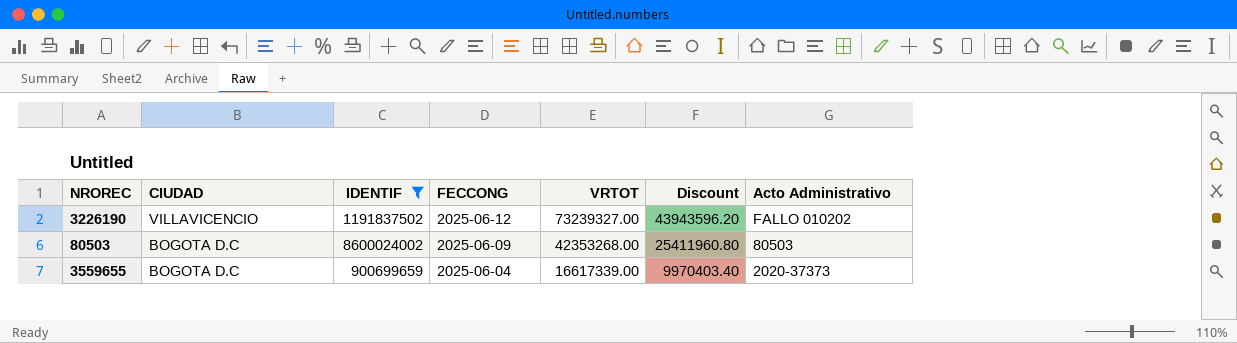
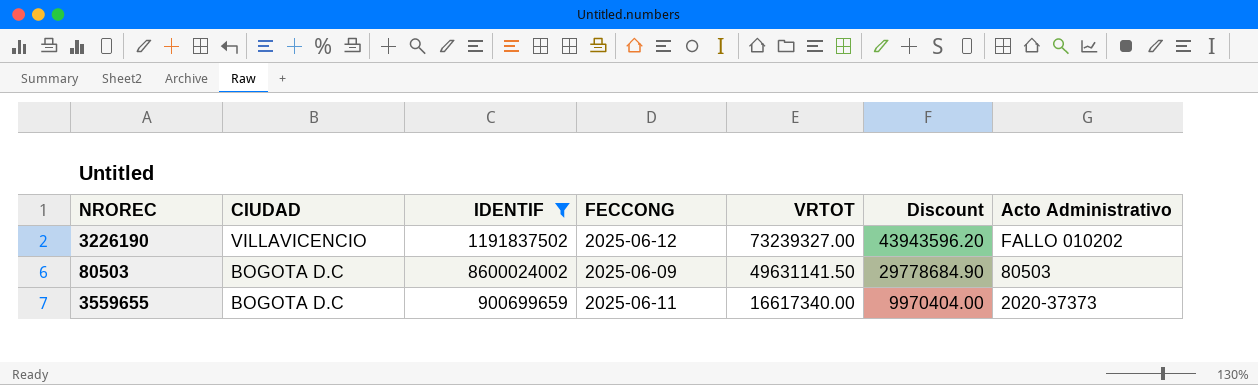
80503 | VRTOT: 42353268.00 -> 49631141.50
80503 | Discount: 25411960.80 -> 29778684.90
3559655 | FECCONG: 2025-06-04 -> 2025-06-11
3559655 | VRTOT: 16617339.00 -> 16617340.00
3559655 | Discount: 9970403.40 -> 9970404.00

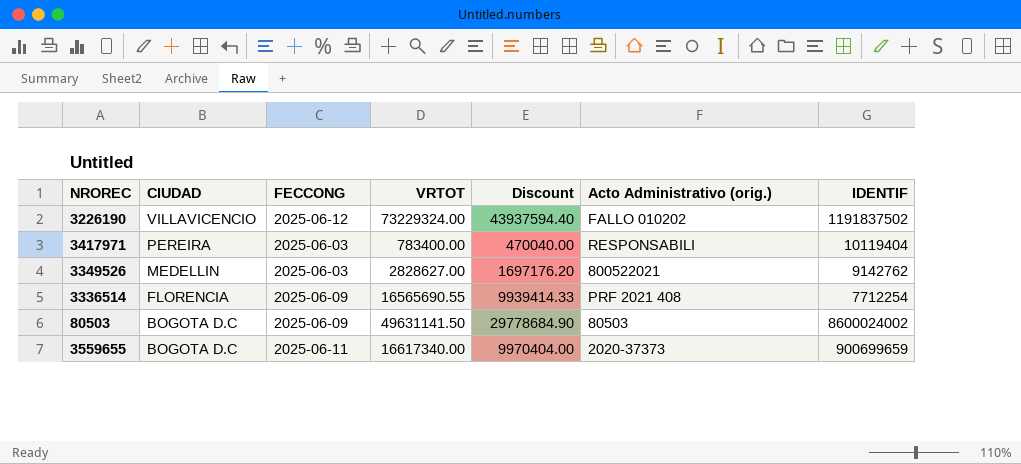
filter: IDENTIF >= 900699659 -> none
column name: Acto Administrativo -> Acto Administrativo (orig.)
column IDENTIF | position: 3 -> 7
3226190 | VRTOT: 73239327.00 -> 73229324.00
3226190 | Discount: 43943596.20 -> 43937594.40

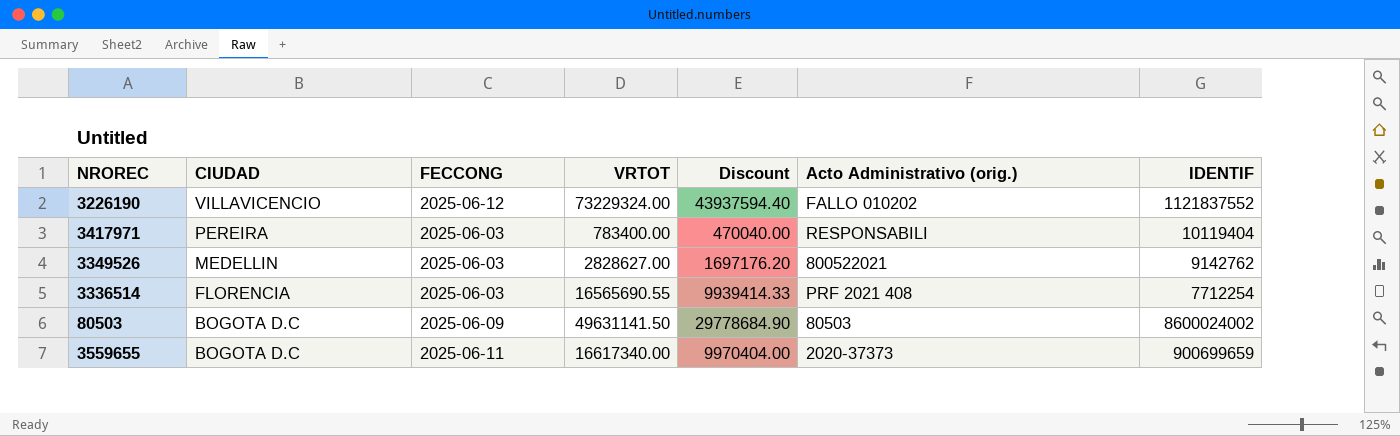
3226190 | IDENTIF: 1191837502 -> 1121837552
3336514 | FECCONG: 2025-06-09 -> 2025-06-03

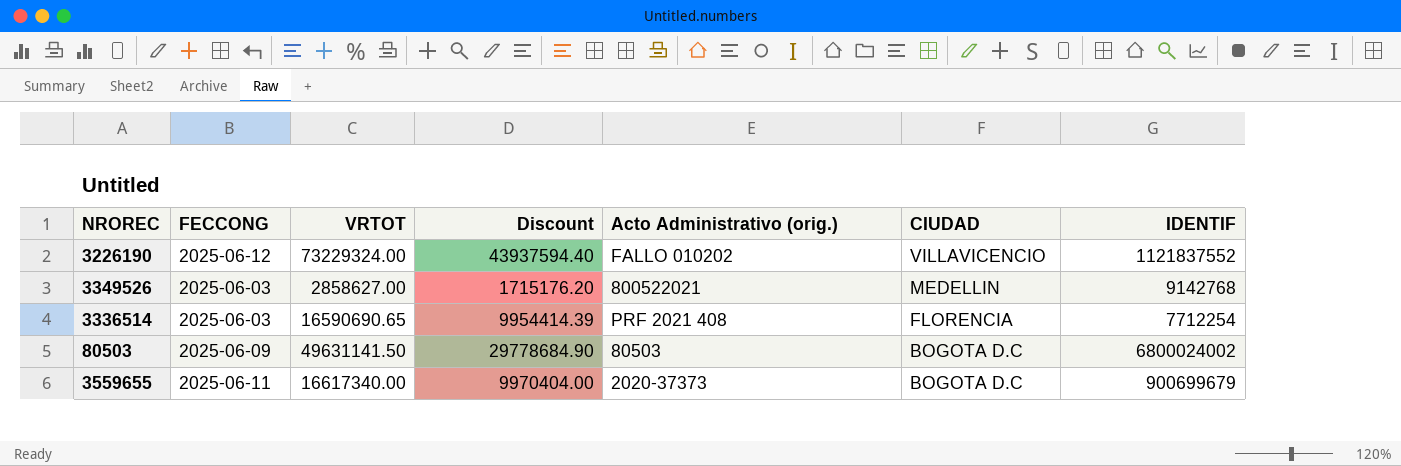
column CIUDAD | position: 2 -> 6
row 3417971: PEREIRA | 2025-06-03 | 783400.00 | 470040.00 | RESPONSABILI | 10119404 -> none
3349526 | VRTOT: 2828627.00 -> 2858627.00
3349526 | Discount: 1697176.20 -> 1715176.20
3349526 | IDENTIF: 9142762 -> 9142768
3336514 | VRTOT: 16565690.55 -> 16590690.65
3336514 | Discount: 9939414.33 -> 9954414.39
80503 | IDENTIF: 8600024002 -> 6800024002
3559655 | IDENTIF: 900699659 -> 900699679

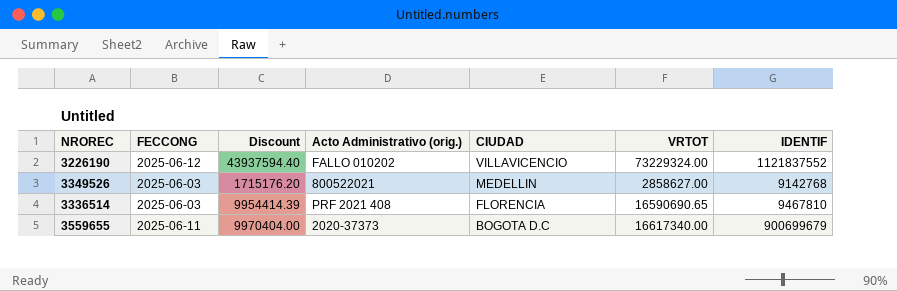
column VRTOT | position: 3 -> 6
row 80503: 2025-06-09 | 49631141.50 | 29778684.90 | 80503 | BOGOTA D.C | 6800024002 -> none
3336514 | IDENTIF: 7712254 -> 9467810

